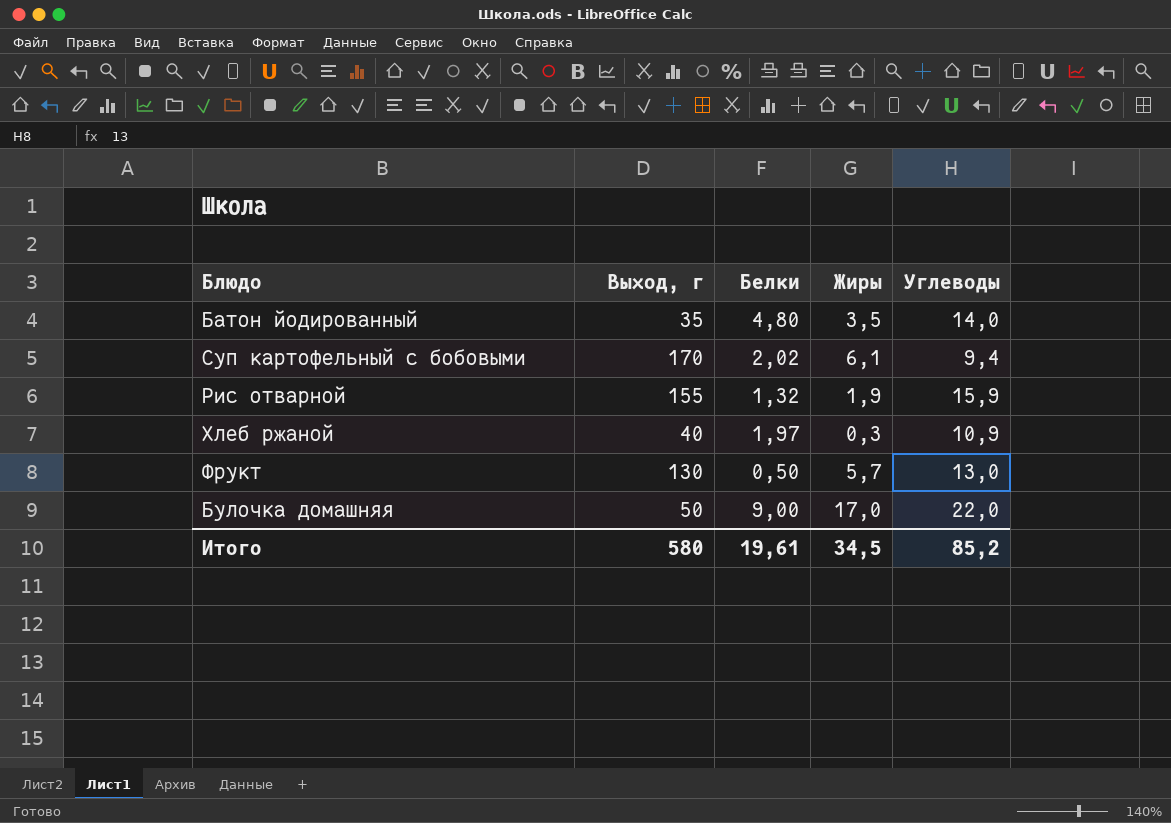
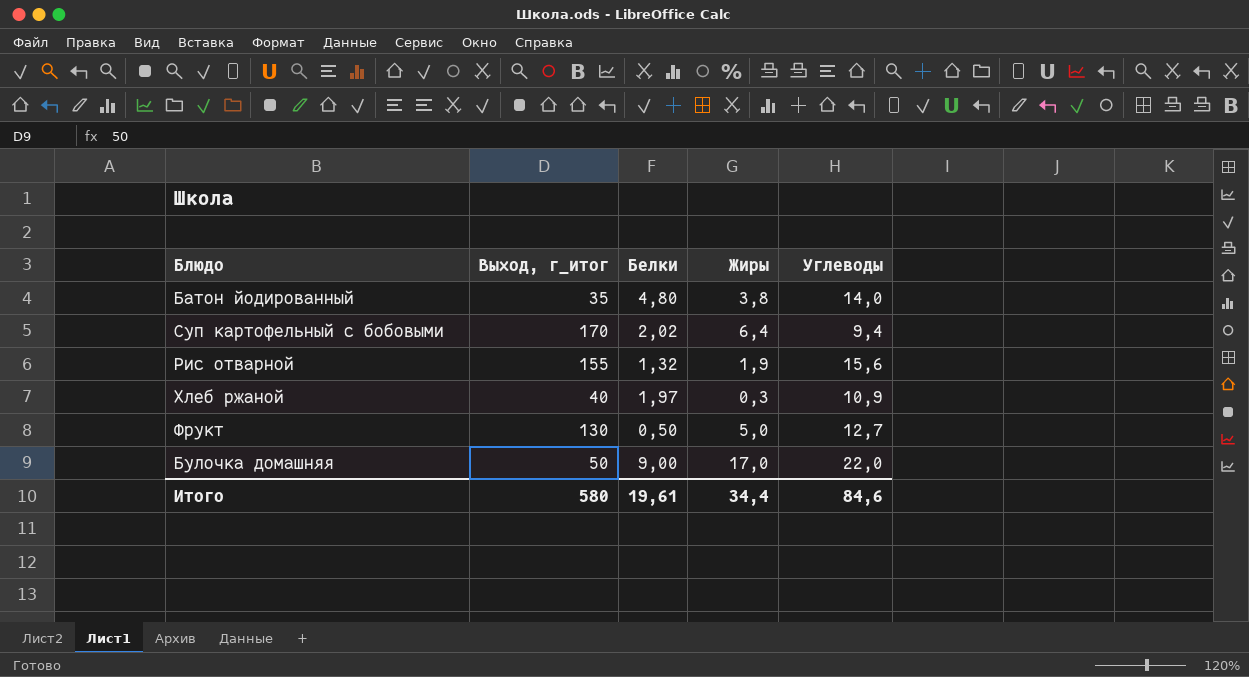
column name: Выход, г -> Выход, г_итог
Батон йодированный | Жиры: 3,5 -> 3,8
Суп картофельный с бобовыми | Жиры: 6,1 -> 6,4
Рис отварной | Углеводы: 15,9 -> 15,6
Фрукт | Жиры: 5,7 -> 5,0
Фрукт | Углеводы: 13,0 -> 12,7
Итого | Жиры: 34,5 -> 34,4
Итого | Углеводы: 85,2 -> 84,6

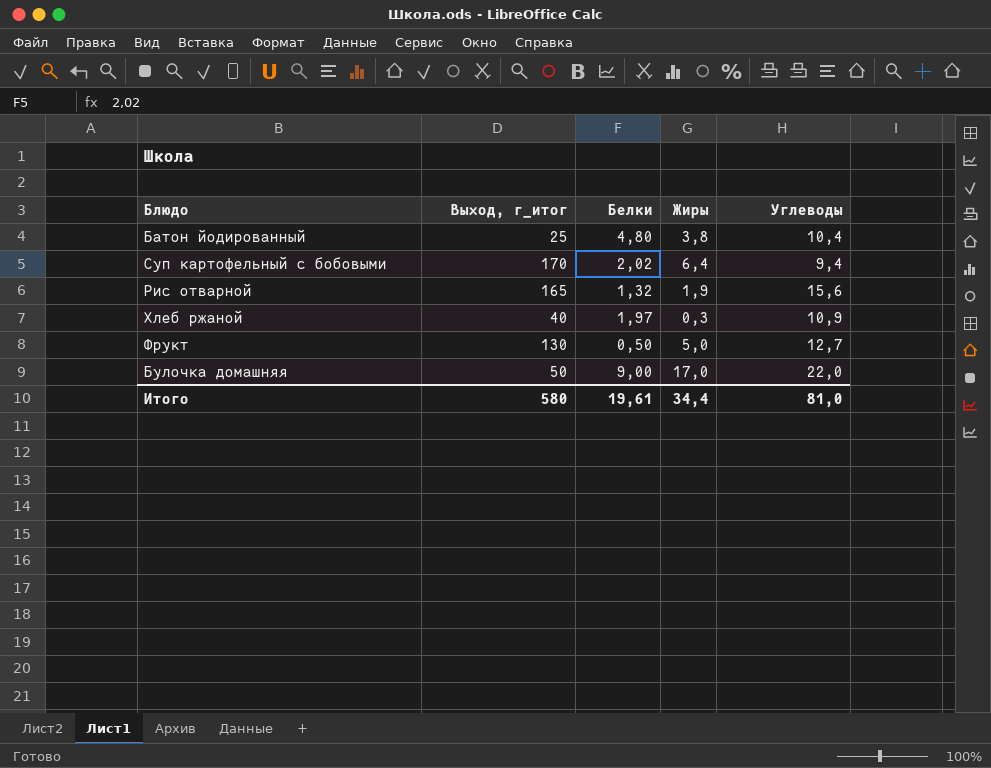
Батон йодированный | Выход, г_итог: 35 -> 25
Батон йодированный | Углеводы: 14,0 -> 10,4
Рис отварной | Выход, г_итог: 155 -> 165
Итого | Углеводы: 84,6 -> 81,0

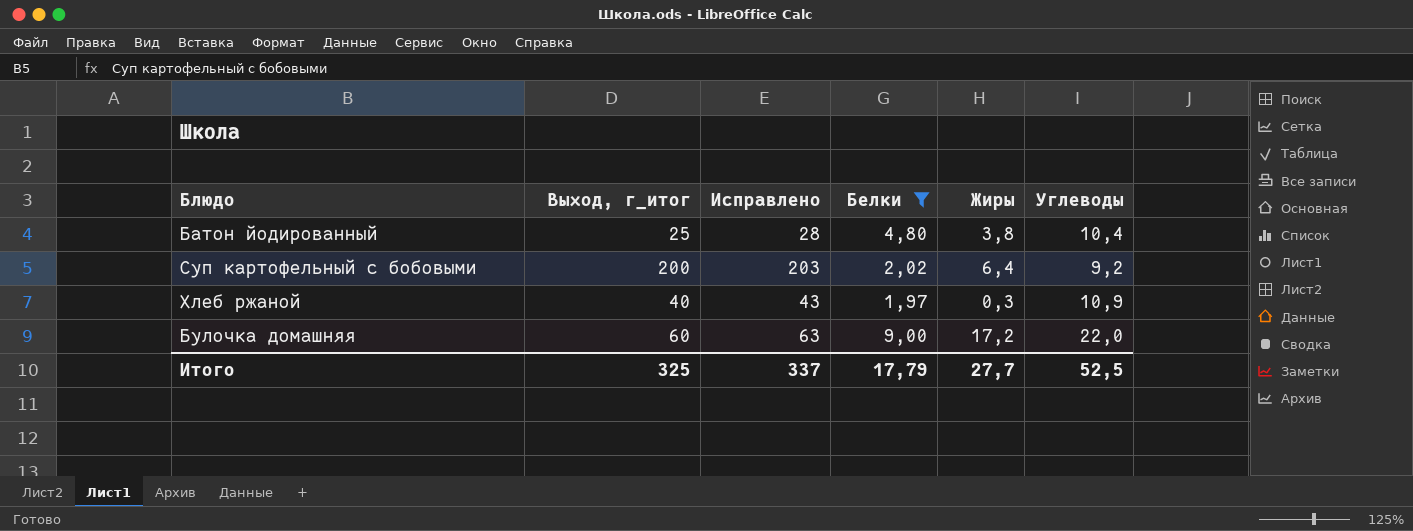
filter: none -> Белки >= 1,97
column Исправлено | formula: none -> [Выход, г_итог] + 3
Суп картофельный с бобовыми | Выход, г_итог: 170 -> 200
Суп картофельный с бобовыми | Углеводы: 9,4 -> 9,2
Булочка домашняя | Выход, г_итог: 50 -> 60
Булочка домашняя | Жиры: 17,0 -> 17,2
Итого | Выход, г_итог: 580 -> 325
Итого | Белки: 19,61 -> 17,79
Итого | Жиры: 34,4 -> 27,7
Итого | Углеводы: 81,0 -> 52,5

